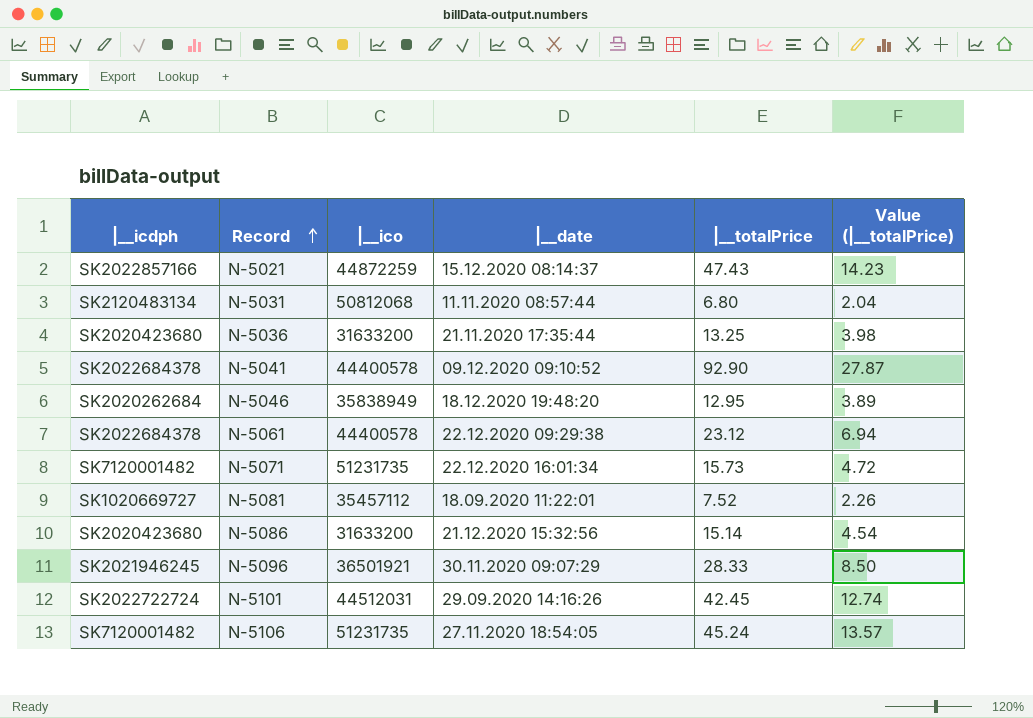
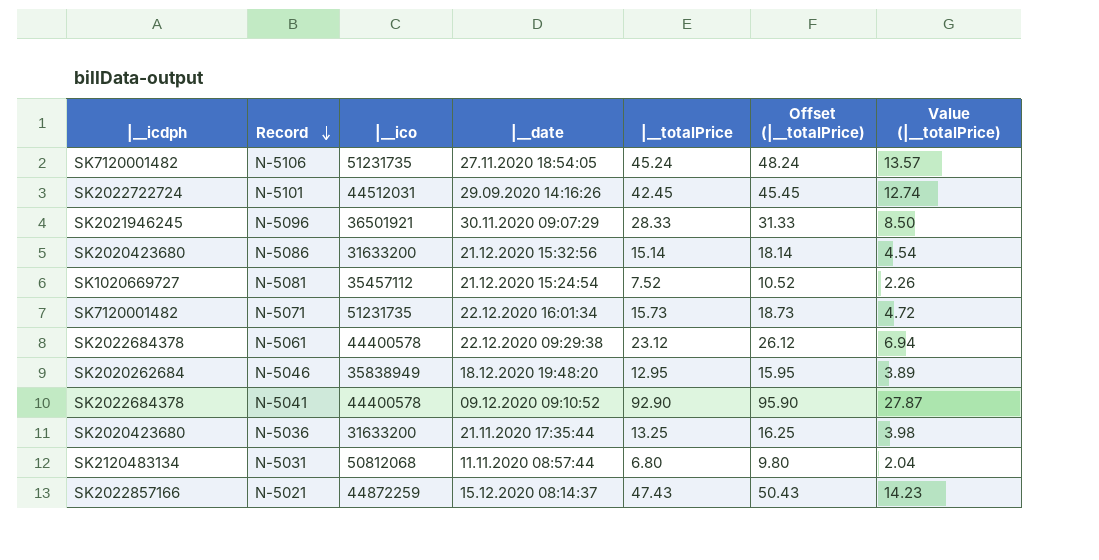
row order: Record ascending -> Record descending
column Offset (|__totalPrice) | formula: none -> [|__totalPrice] + 3
N-5081 | |__date: 18.09.2020 11:22:01 -> 21.12.2020 15:24:54

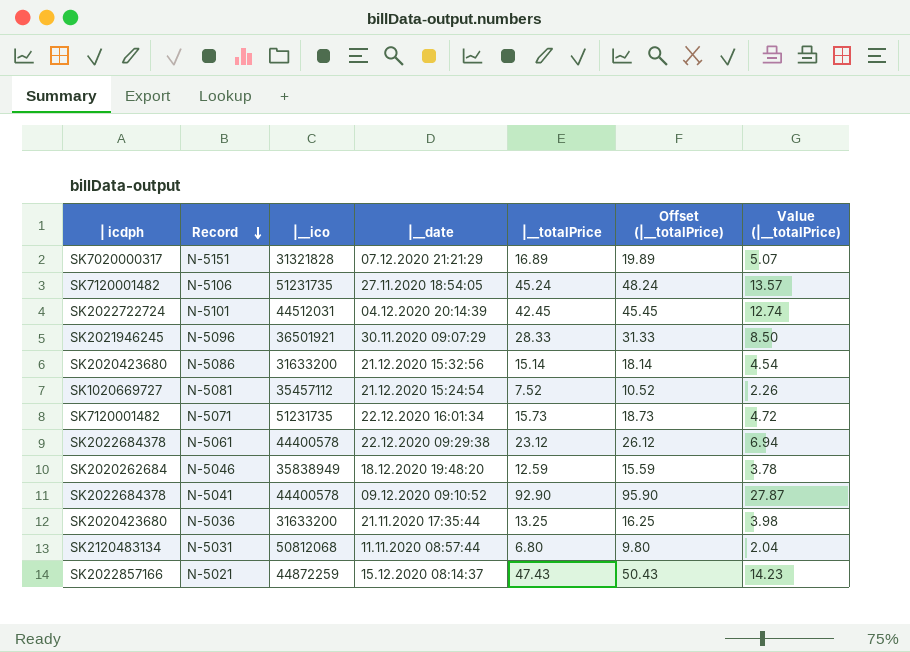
column name: |__icdph -> | icdph
row N-5151: none -> SK7020000317 | 31321828 | 07.12.2020 21:21:29 | 16.89 | 19.89 | 5.07
N-5101 | |__date: 29.09.2020 14:16:26 -> 04.12.2020 20:14:39
N-5046 | |__totalPrice: 12.95 -> 12.59
N-5046 | Offset (|__totalPrice): 15.95 -> 15.59
N-5046 | Value (|__totalPrice): 3.89 -> 3.78

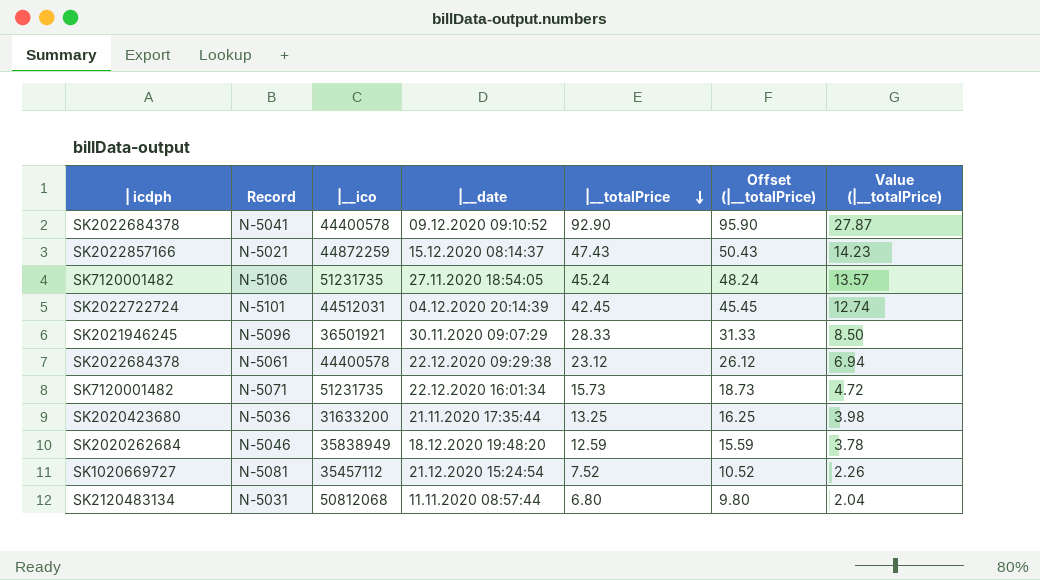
row order: Record descending -> |__totalPrice descending
row N-5151: SK7020000317 | 31321828 | 07.12.2020 21:21:29 | 16.89 | 19.89 | 5.07 -> none
row N-5086: SK2020423680 | 31633200 | 21.12.2020 15:32:56 | 15.14 | 18.14 | 4.54 -> none

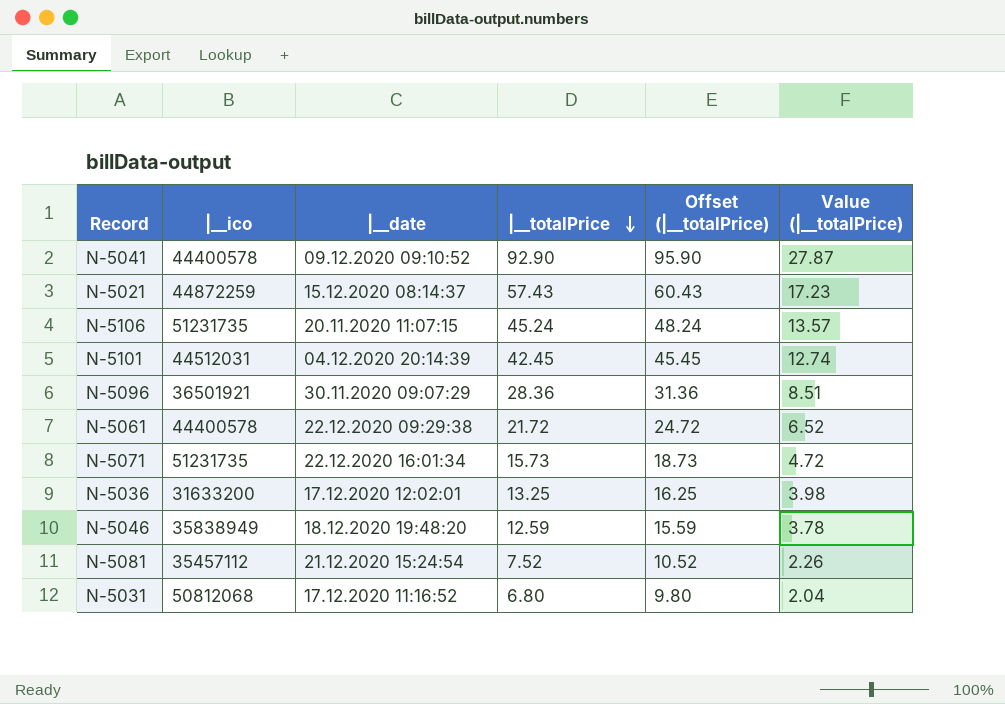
column | icdph | position: 1 -> none
N-5021 | |__totalPrice: 47.43 -> 57.43
N-5021 | Offset (|__totalPrice): 50.43 -> 60.43
N-5021 | Value (|__totalPrice): 14.23 -> 17.23
N-5106 | |__date: 27.11.2020 18:54:05 -> 20.11.2020 11:07:15
N-5096 | |__totalPrice: 28.33 -> 28.36
N-5096 | Offset (|__totalPrice): 31.33 -> 31.36
N-5096 | Value (|__totalPrice): 8.50 -> 8.51
N-5061 | |__totalPrice: 23.12 -> 21.72
N-5061 | Offset (|__totalPrice): 26.12 -> 24.72
N-5061 | Value (|__totalPrice): 6.94 -> 6.52
N-5036 | |__date: 21.11.2020 17:35:44 -> 17.12.2020 12:02:01
N-5031 | |__date: 11.11.2020 08:57:44 -> 17.12.2020 11:16:52

